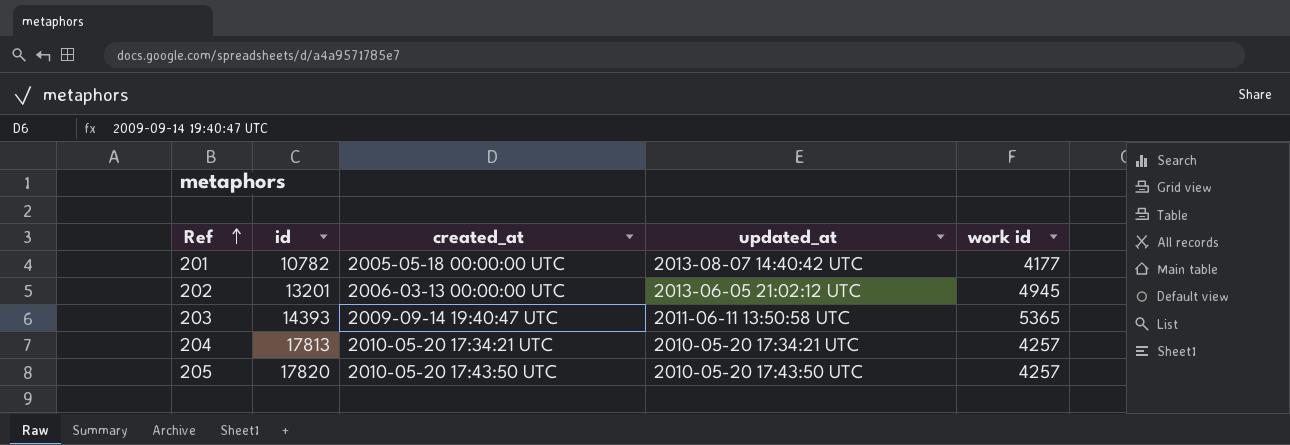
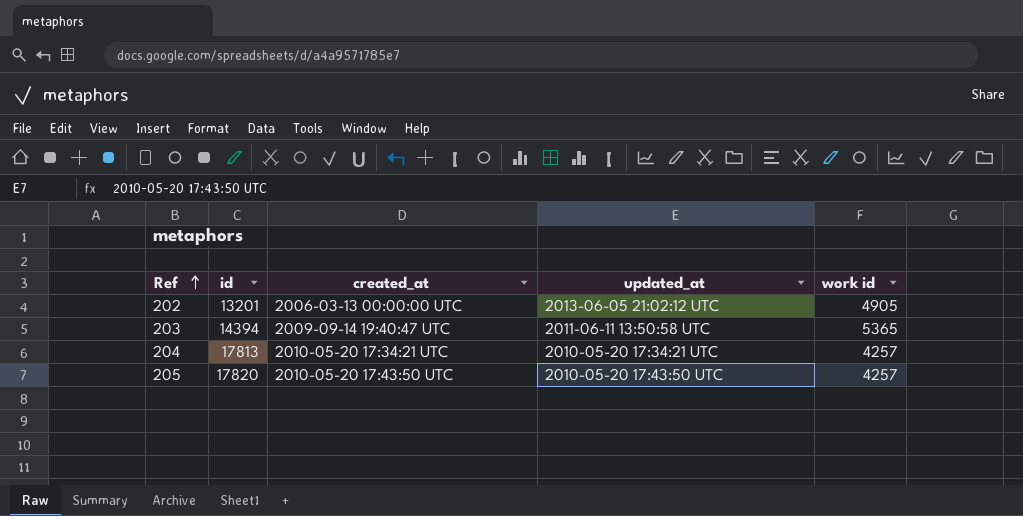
row 201: 10782 | 2005-05-18 00:00:00 UTC | 2013-08-07 14:40:42 UTC | 4177 -> none
202 | work id: 4945 -> 4905
203 | id: 14393 -> 14394

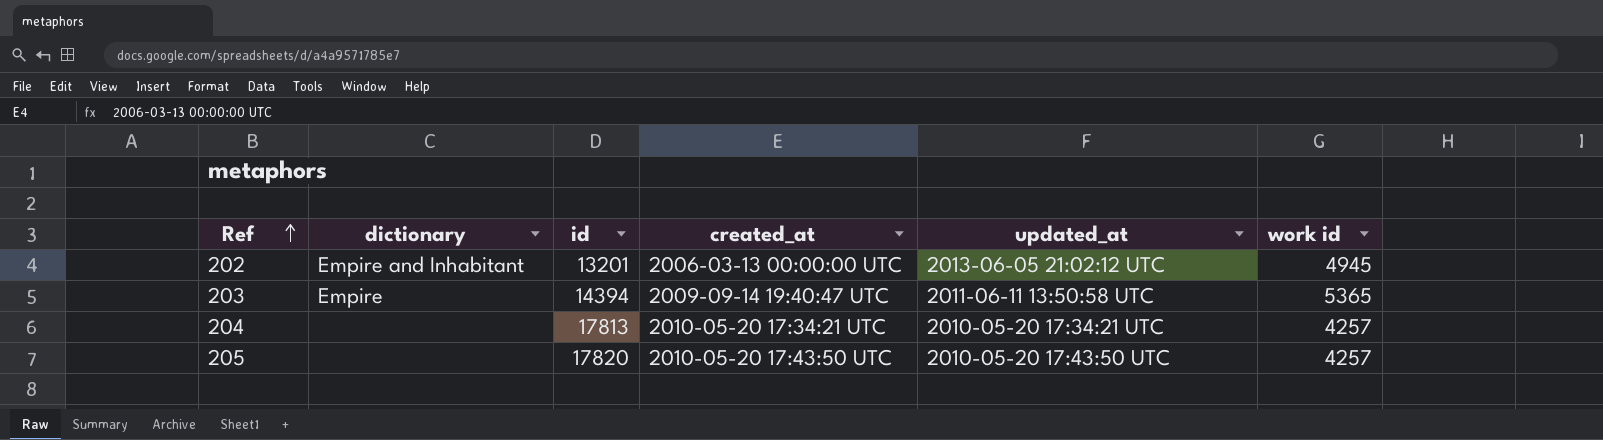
column dictionary | position: none -> 2
202 | work id: 4905 -> 4945

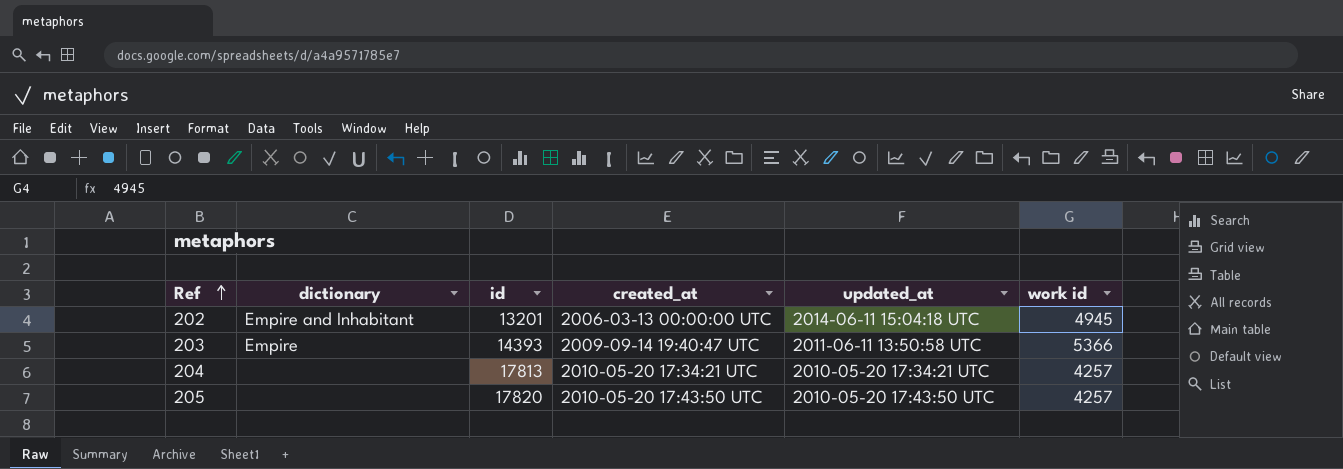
202 | updated_at: 2013-06-05 21:02:12 UTC -> 2014-06-11 15:04:18 UTC
203 | id: 14394 -> 14393
203 | work id: 5365 -> 5366

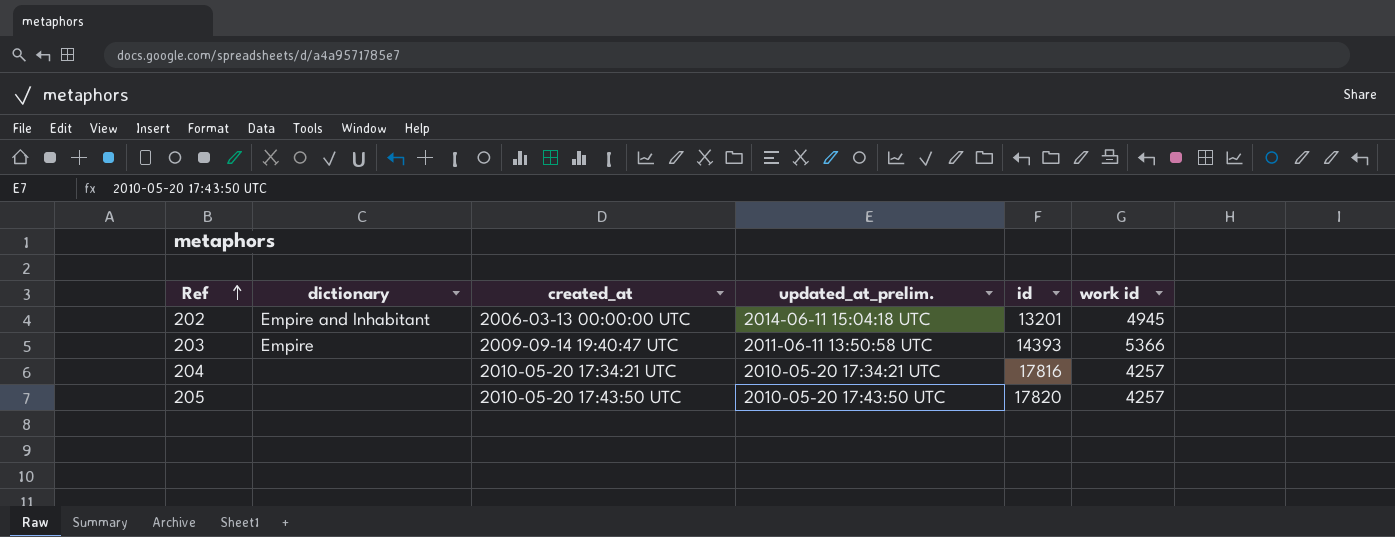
column name: updated_at -> updated_at_prelim.
column id | position: 3 -> 5
204 | id: 17813 -> 17816

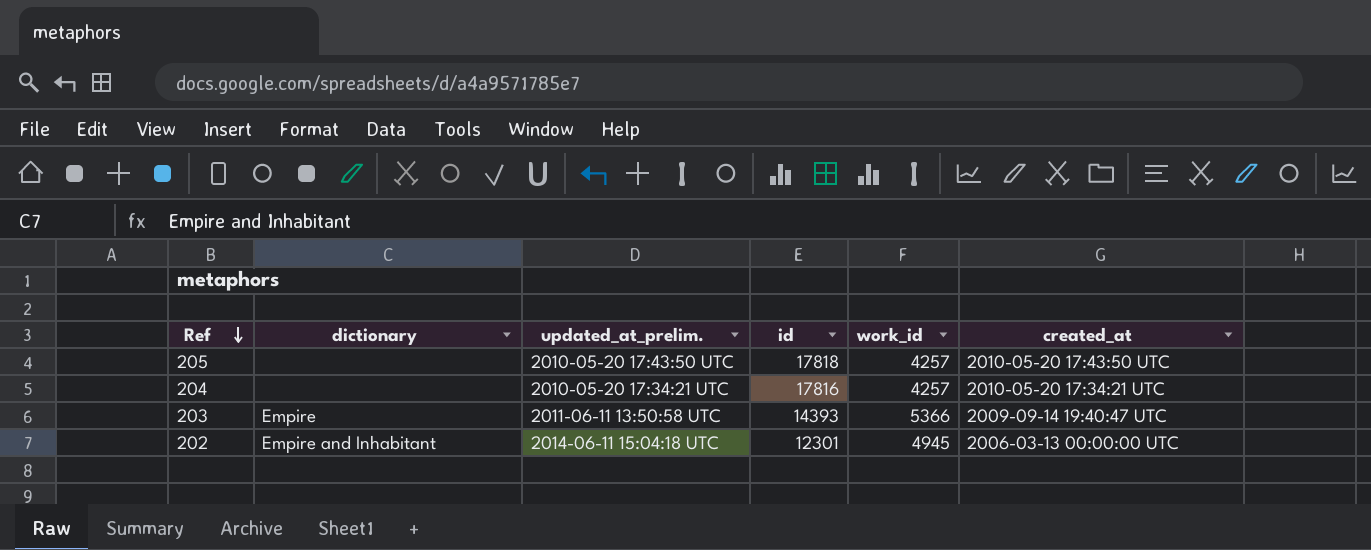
row order: Ref ascending -> Ref descending
column name: work id -> work_id
column created_at | position: 3 -> 6
205 | id: 17820 -> 17818
202 | id: 13201 -> 12301

